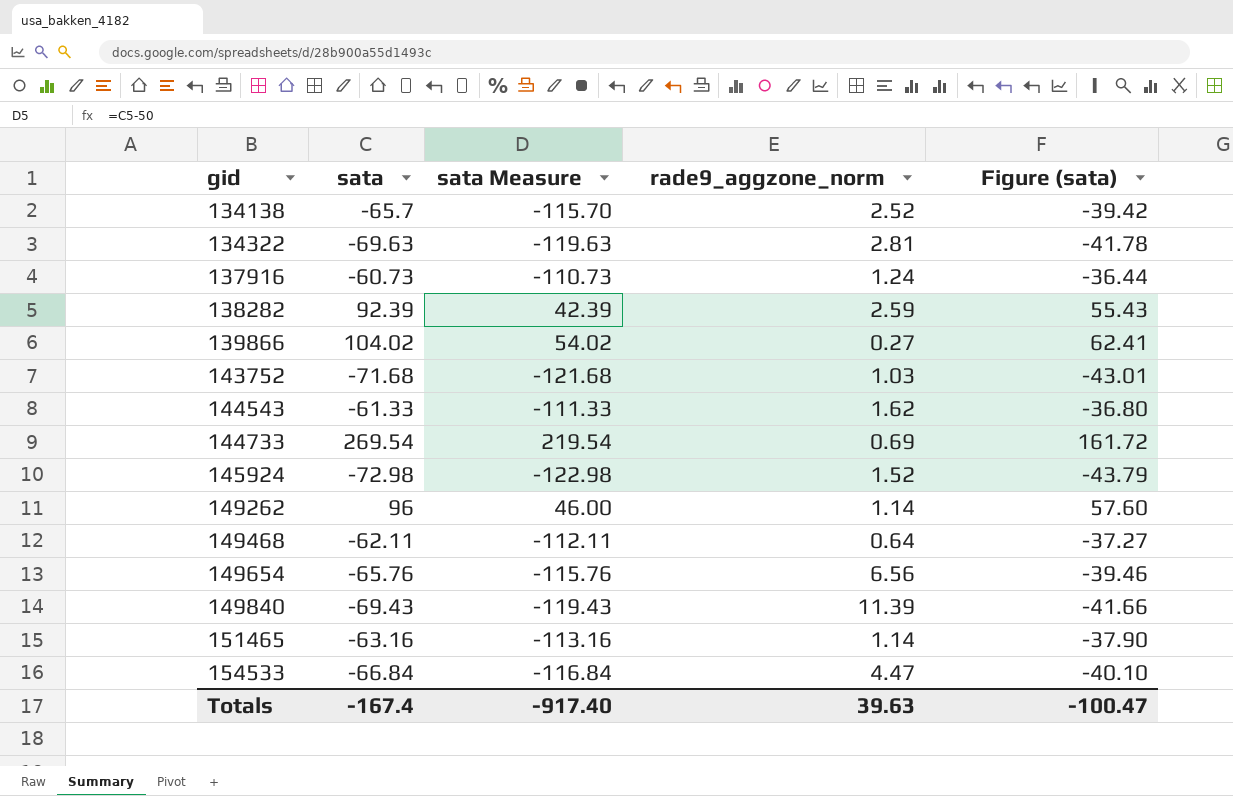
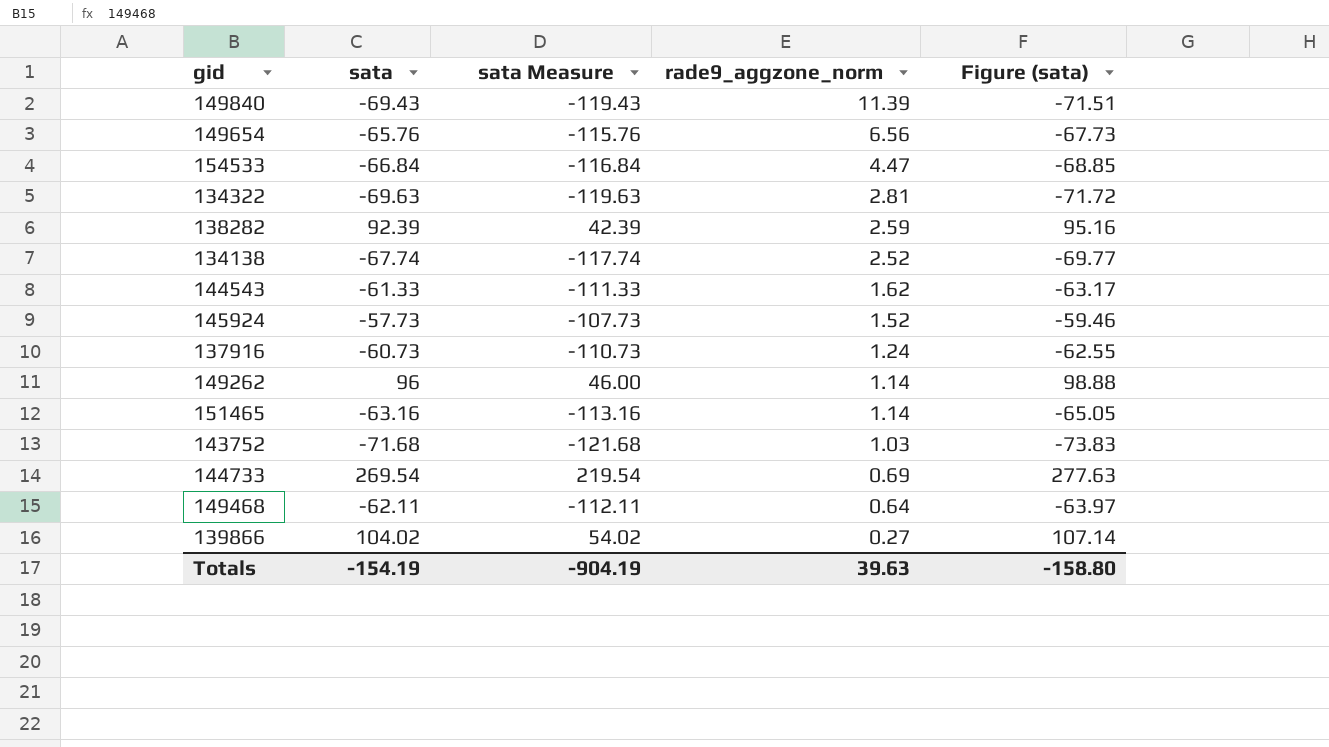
row order: gid ascending -> rade9_aggzone_norm descending
column Figure (sata) | formula: [sata] * 0.6 -> [sata] * 1.03
134138 | sata: -65.7 -> -67.74
134138 | sata Measure: -115.70 -> -117.74
145924 | sata: -72.98 -> -57.73
145924 | sata Measure: -122.98 -> -107.73
Totals | sata: -167.4 -> -154.19
Totals | sata Measure: -917.40 -> -904.19
Totals | Figure (sata): -100.47 -> -158.80

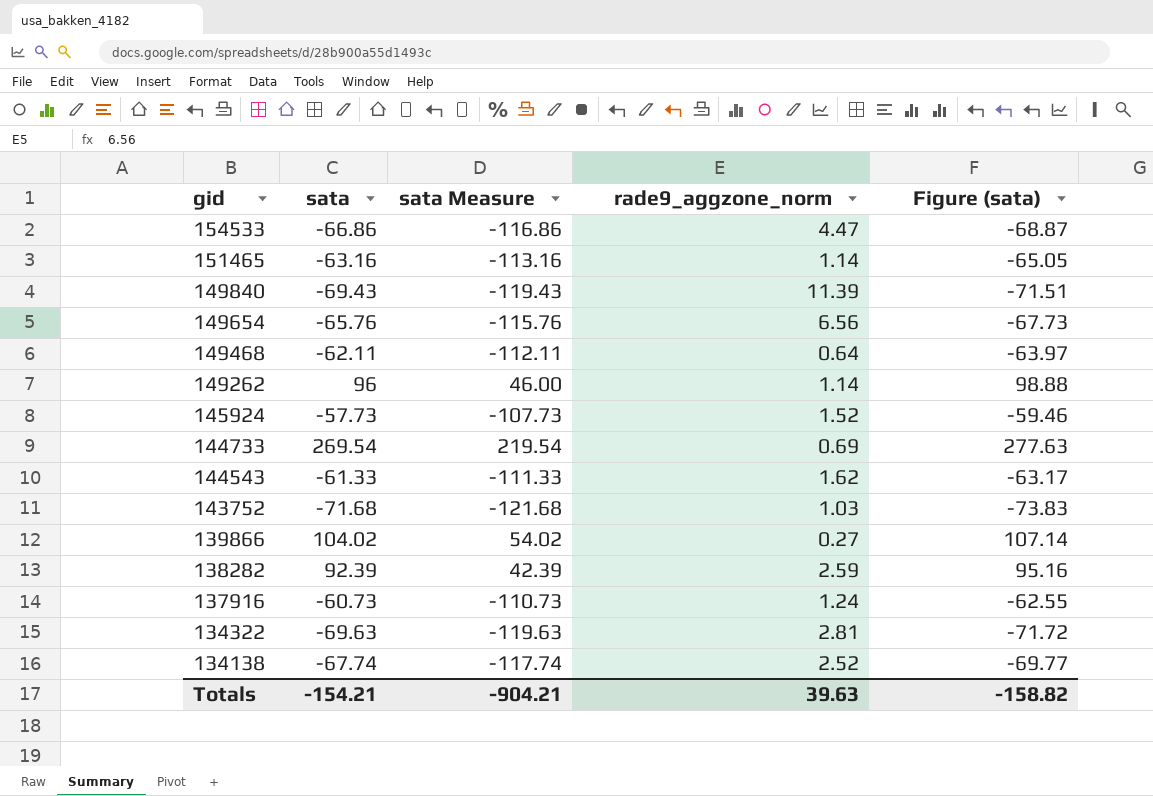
row order: rade9_aggzone_norm descending -> gid descending
154533 | sata: -66.84 -> -66.86
154533 | sata Measure: -116.84 -> -116.86
154533 | Figure (sata): -68.85 -> -68.87
Totals | sata: -154.19 -> -154.21
Totals | sata Measure: -904.19 -> -904.21
Totals | Figure (sata): -158.80 -> -158.82

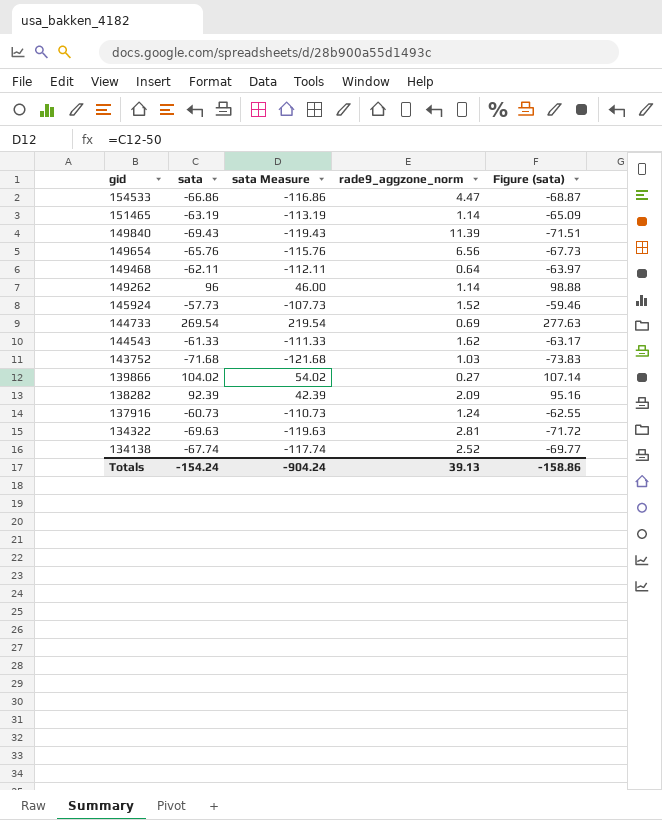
151465 | sata: -63.16 -> -63.19
151465 | sata Measure: -113.16 -> -113.19
151465 | Figure (sata): -65.05 -> -65.09
138282 | rade9_aggzone_norm: 2.59 -> 2.09
Totals | sata: -154.21 -> -154.24
Totals | sata Measure: -904.21 -> -904.24
Totals | rade9_aggzone_norm: 39.63 -> 39.13
Totals | Figure (sata): -158.82 -> -158.86

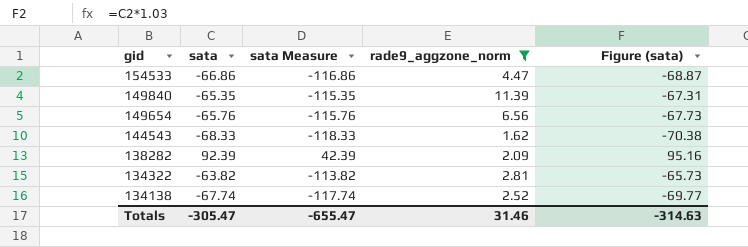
filter: none -> rade9_aggzone_norm >= 1.62
149840 | sata: -69.43 -> -65.35
149840 | sata Measure: -119.43 -> -115.35
149840 | Figure (sata): -71.51 -> -67.31
144543 | sata: -61.33 -> -68.33
144543 | sata Measure: -111.33 -> -118.33
144543 | Figure (sata): -63.17 -> -70.38
134322 | sata: -69.63 -> -63.82
134322 | sata Measure: -119.63 -> -113.82
134322 | Figure (sata): -71.72 -> -65.73
Totals | sata: -154.24 -> -305.47
Totals | sata Measure: -904.24 -> -655.47
Totals | rade9_aggzone_norm: 39.13 -> 31.46
Totals | Figure (sata): -158.86 -> -314.63

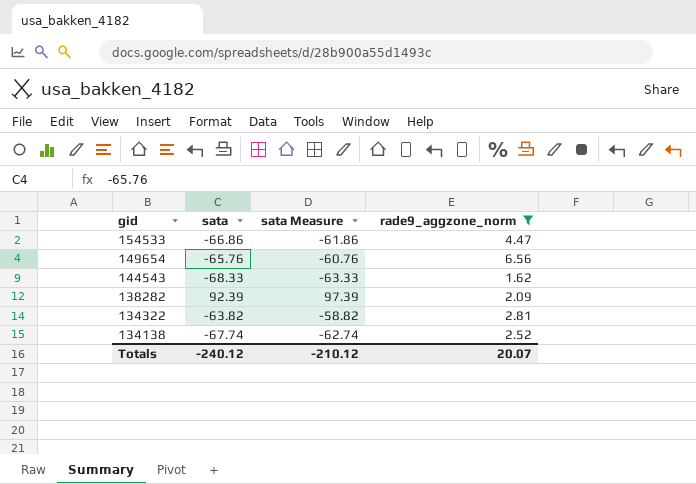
column Figure (sata) | formula: [sata] * 1.03 -> none
column sata Measure | formula: [sata] - 50 -> [sata] + 5
row 149840: -65.35 | -115.35 | 11.39 | -67.31 -> none
Totals | sata: -305.47 -> -240.12
Totals | sata Measure: -655.47 -> -210.12
Totals | rade9_aggzone_norm: 31.46 -> 20.07

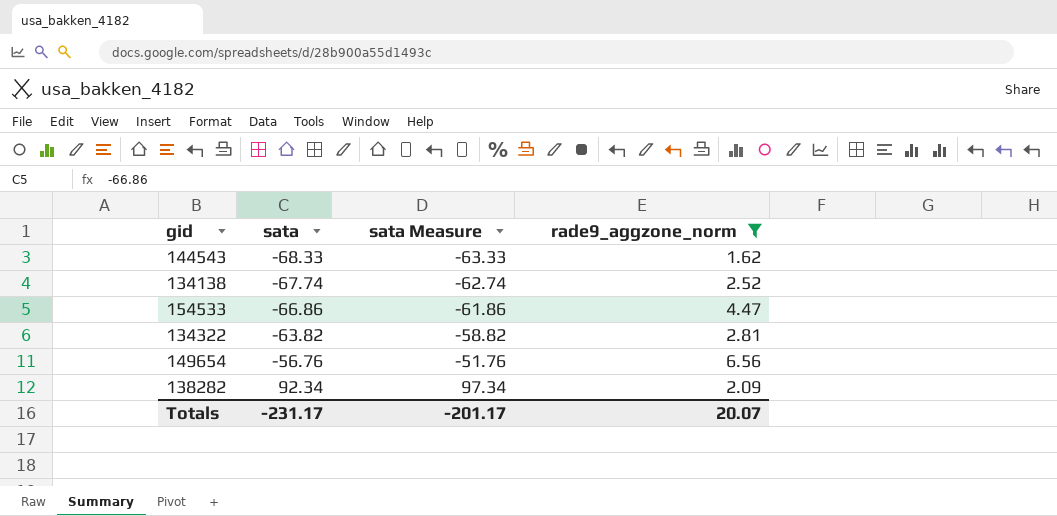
row order: gid descending -> sata ascending
149654 | sata: -65.76 -> -56.76
149654 | sata Measure: -60.76 -> -51.76
138282 | sata: 92.39 -> 92.34
138282 | sata Measure: 97.39 -> 97.34
Totals | sata: -240.12 -> -231.17
Totals | sata Measure: -210.12 -> -201.17

